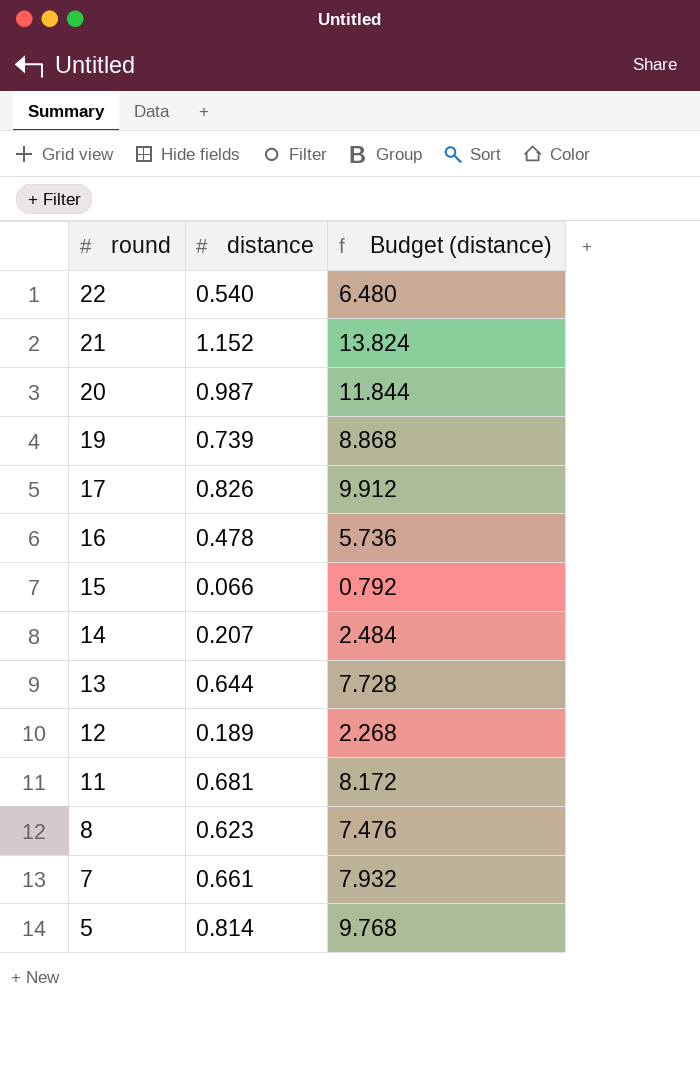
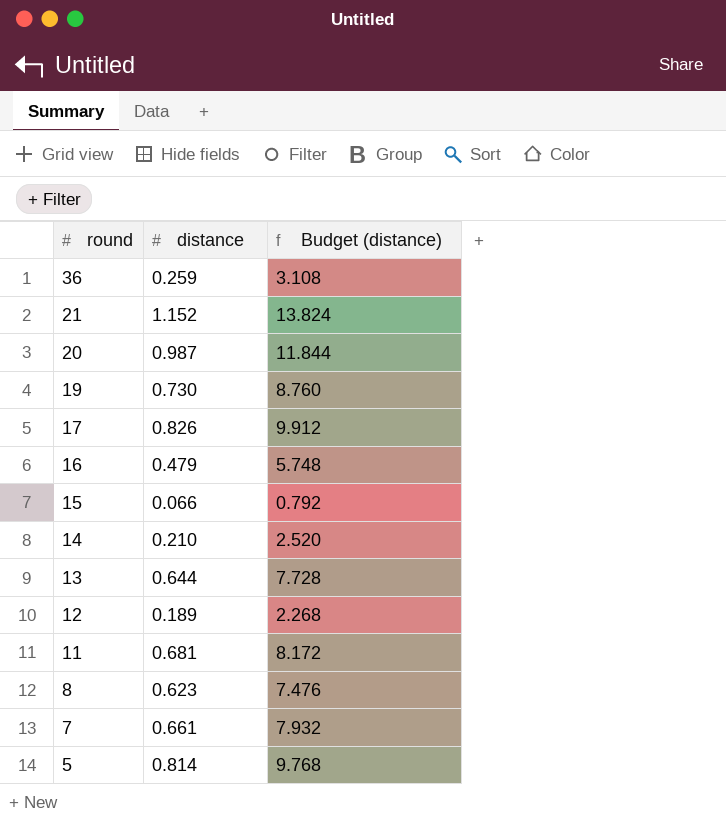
row 22: 0.540 | 6.480 -> none
row 36: none -> 0.259 | 3.108
19 | distance: 0.739 -> 0.730
19 | Budget (distance): 8.868 -> 8.760
16 | distance: 0.478 -> 0.479
16 | Budget (distance): 5.736 -> 5.748
14 | distance: 0.207 -> 0.210
14 | Budget (distance): 2.484 -> 2.520

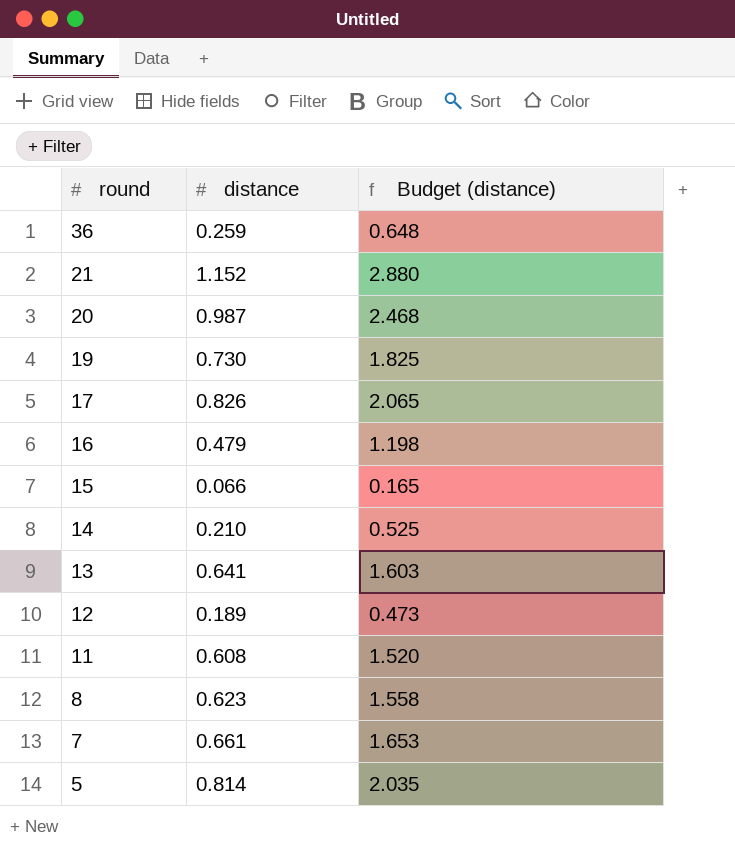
column Budget (distance) | formula: [distance] * 12 -> [distance] * 2.5
13 | distance: 0.644 -> 0.641
11 | distance: 0.681 -> 0.608

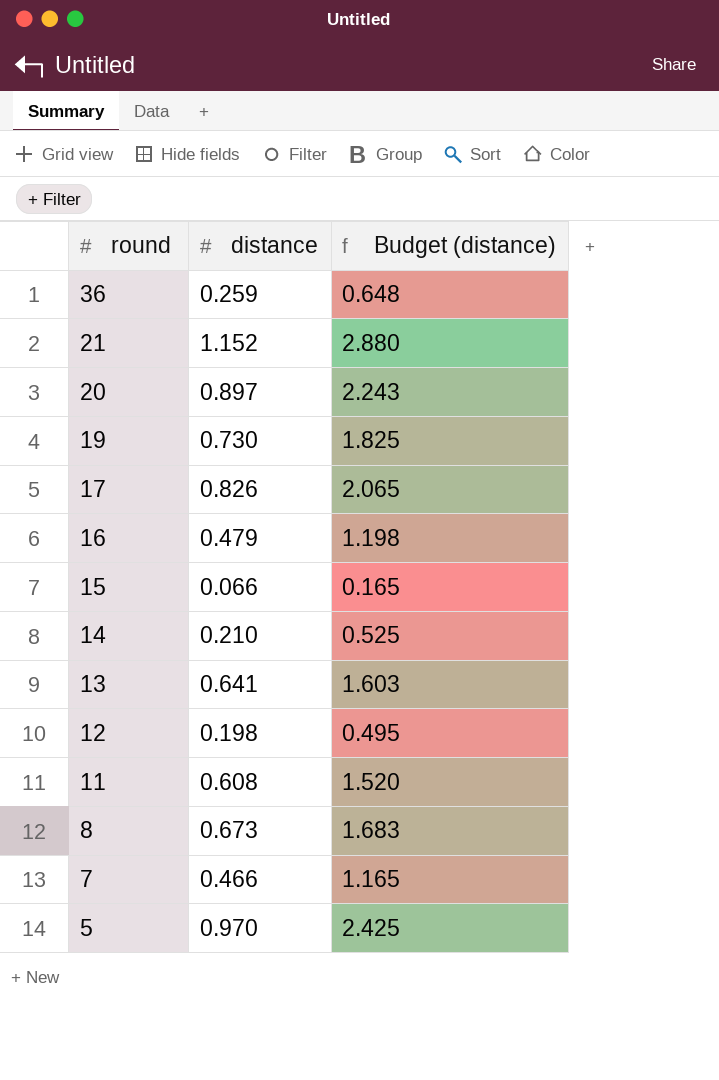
20 | distance: 0.987 -> 0.897
20 | Budget (distance): 2.468 -> 2.243
12 | distance: 0.189 -> 0.198
12 | Budget (distance): 0.473 -> 0.495
8 | distance: 0.623 -> 0.673
8 | Budget (distance): 1.558 -> 1.683
7 | distance: 0.661 -> 0.466
7 | Budget (distance): 1.653 -> 1.165
5 | distance: 0.814 -> 0.970
5 | Budget (distance): 2.035 -> 2.425

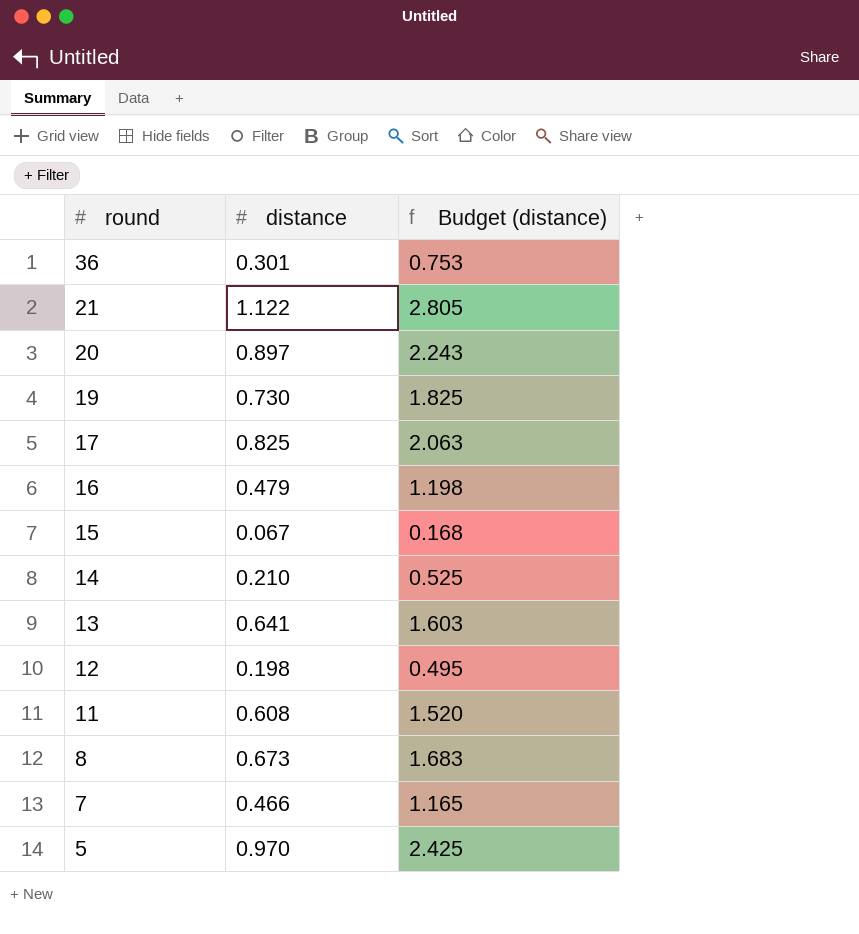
36 | distance: 0.259 -> 0.301
36 | Budget (distance): 0.648 -> 0.753
21 | distance: 1.152 -> 1.122
21 | Budget (distance): 2.880 -> 2.805
17 | distance: 0.826 -> 0.825
17 | Budget (distance): 2.065 -> 2.063
15 | distance: 0.066 -> 0.067
15 | Budget (distance): 0.165 -> 0.168

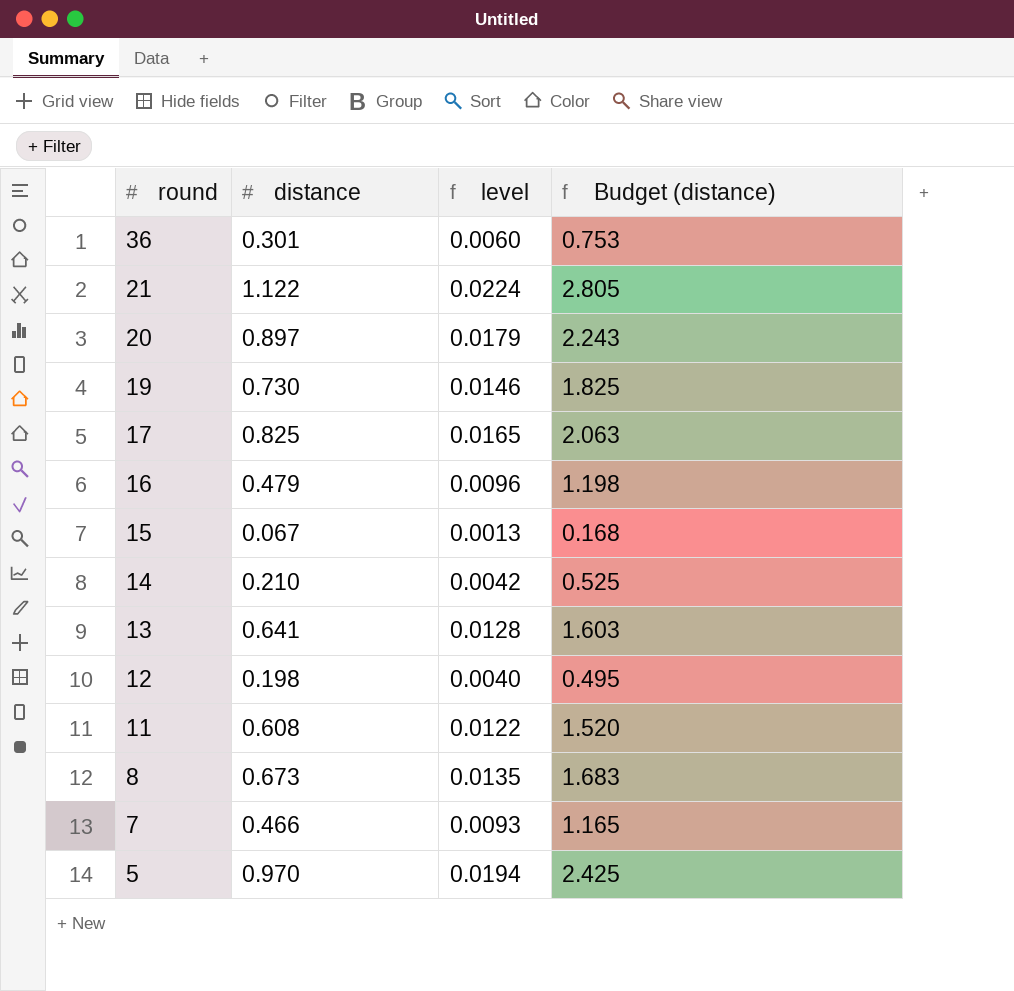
column level | formula: none -> [distance] * 0.02

